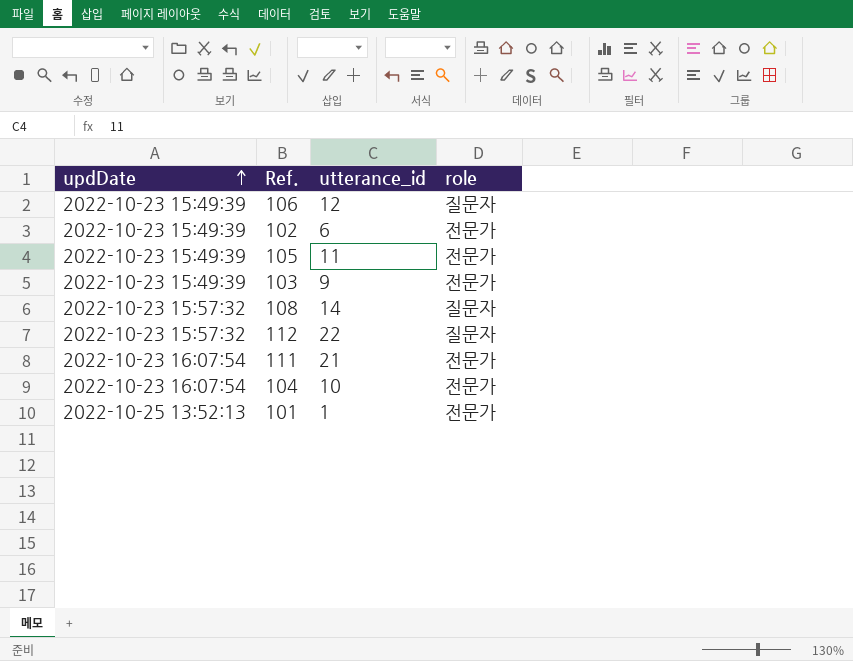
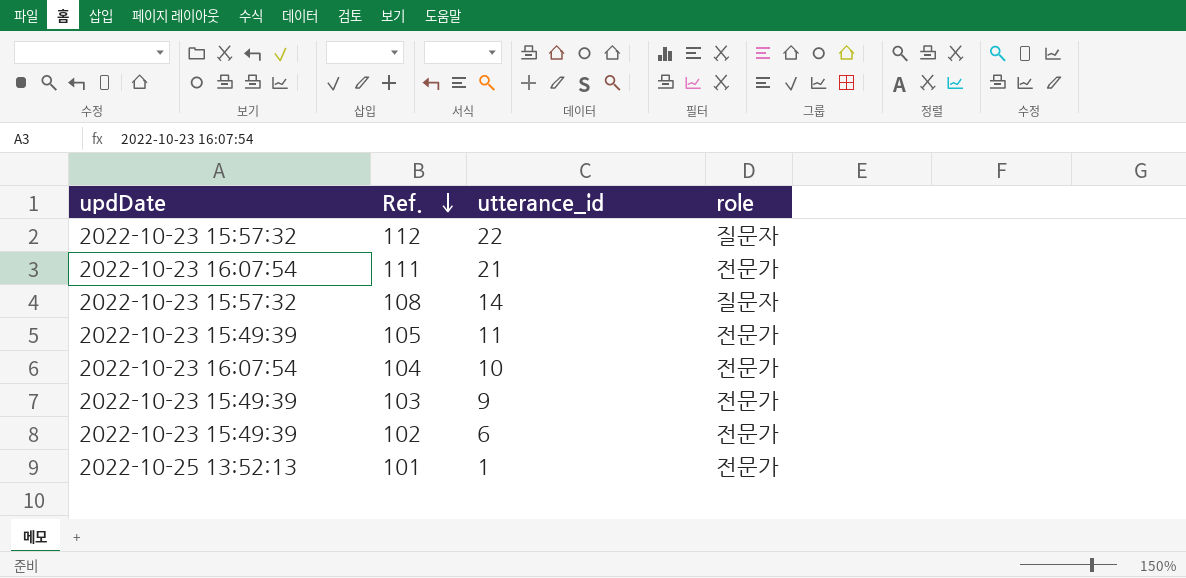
row order: updDate ascending -> Ref. descending
row 106: 2022-10-23 15:49:39 | 12 | 질문자 -> none

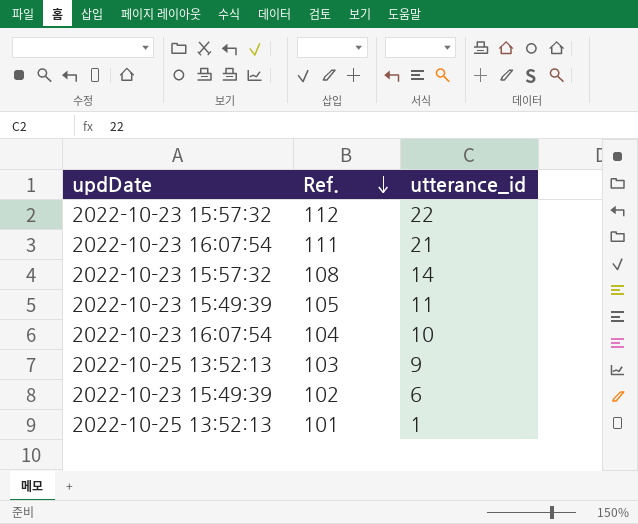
column role | position: 4 -> none
103 | updDate: 2022-10-23 15:49:39 -> 2022-10-25 13:52:13

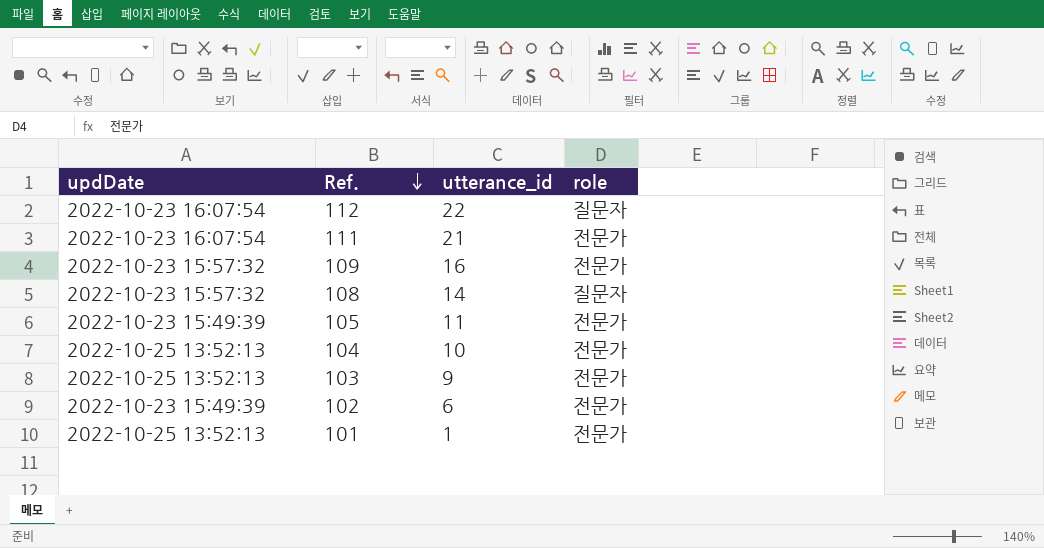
column role | position: none -> 4
112 | updDate: 2022-10-23 15:57:32 -> 2022-10-23 16:07:54
row 109: none -> 2022-10-23 15:57:32 | 16 | 전문가
104 | updDate: 2022-10-23 16:07:54 -> 2022-10-25 13:52:13

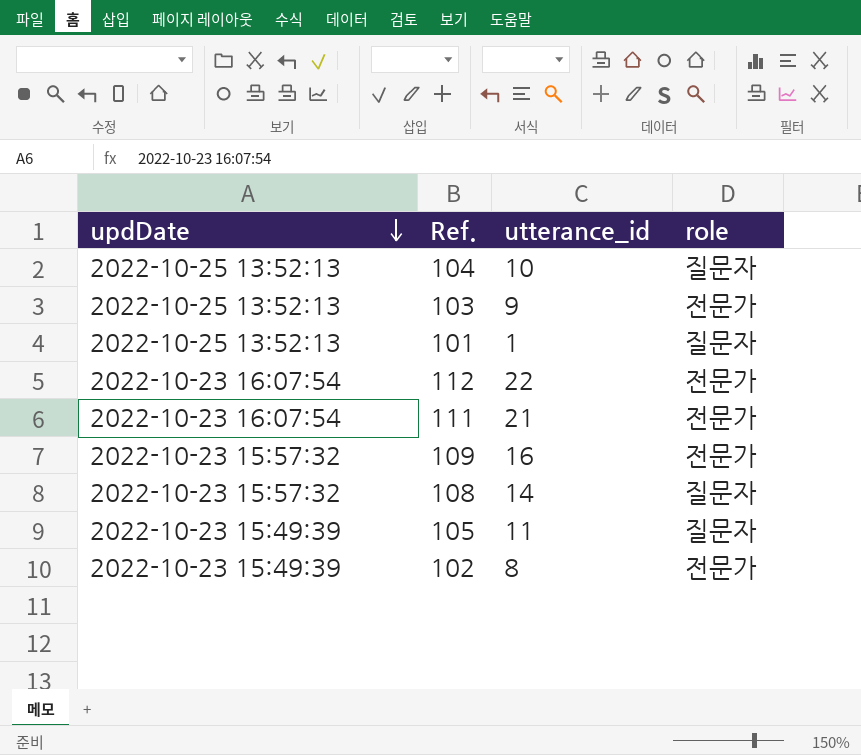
row order: Ref. descending -> updDate descending
104 | role: 전문가 -> 질문자
101 | role: 전문가 -> 질문자
112 | role: 질문자 -> 전문가
105 | role: 전문가 -> 질문자
102 | utterance_id: 6 -> 8

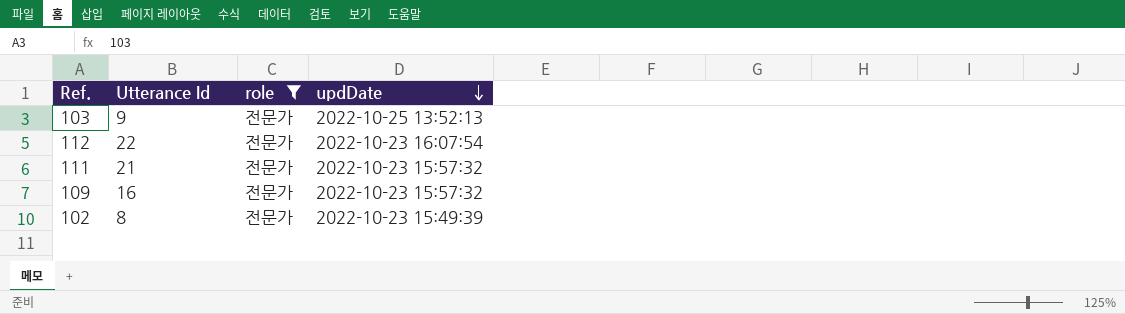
filter: none -> role = 전문가
column name: utterance_id -> Utterance Id
column updDate | position: 1 -> 4
111 | updDate: 2022-10-23 16:07:54 -> 2022-10-23 15:57:32

